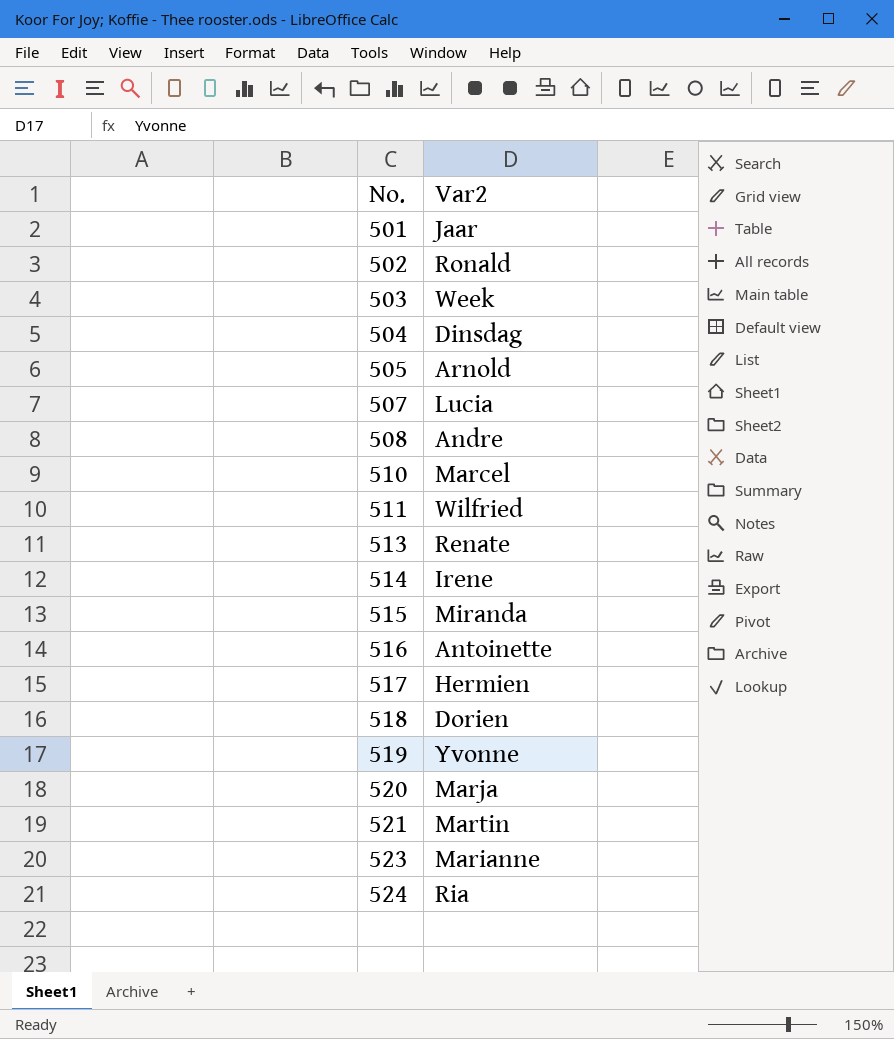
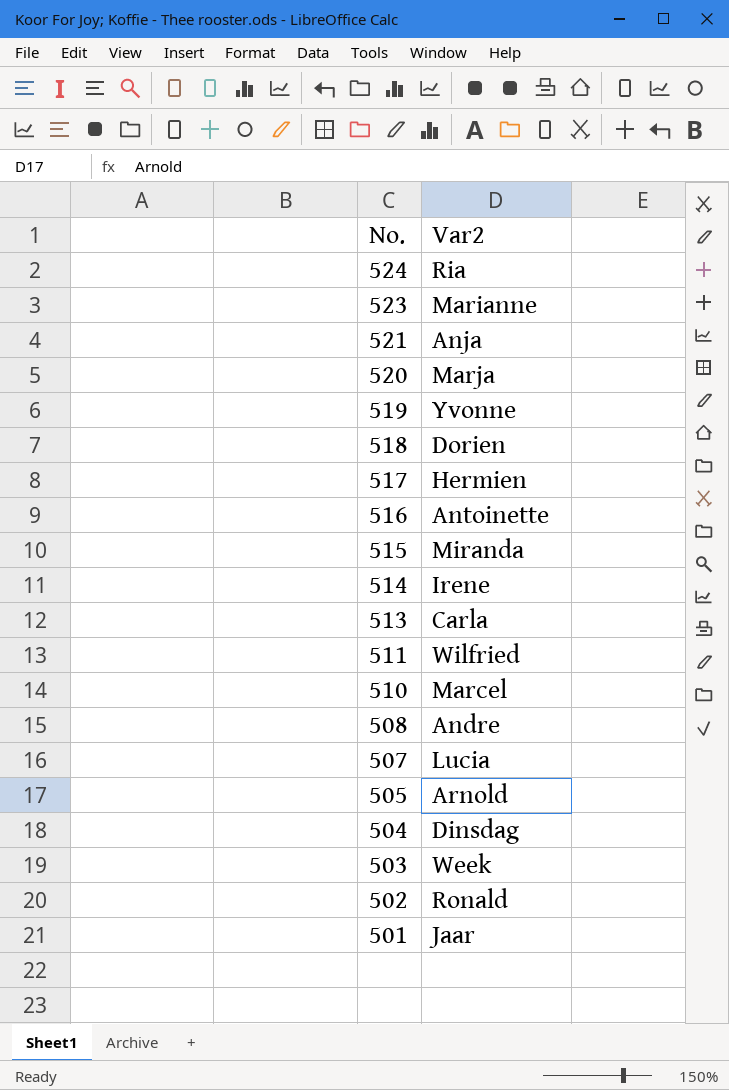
row order: No. ascending -> No. descending
521 | Var2: Martin -> Anja
513 | Var2: Renate -> Carla

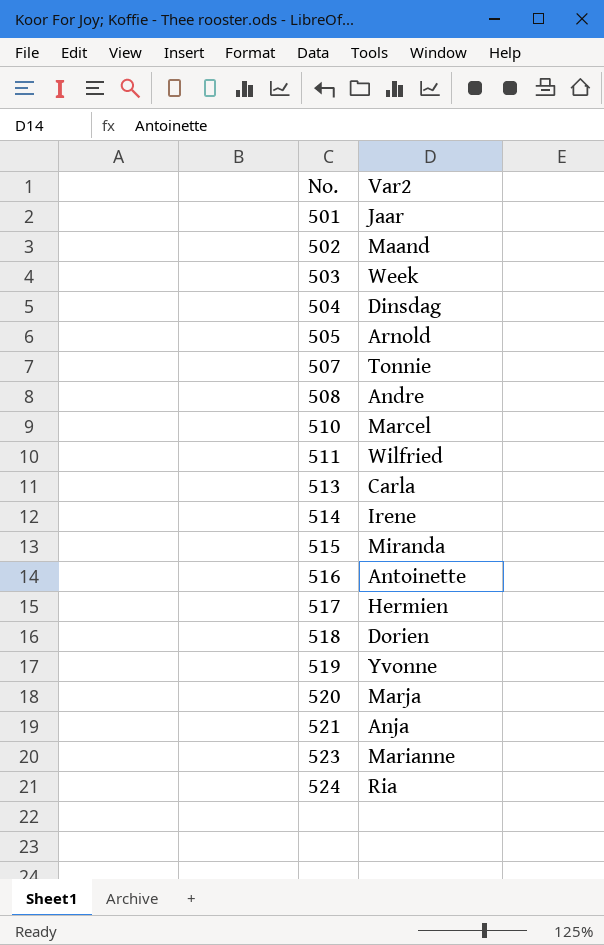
row order: No. descending -> No. ascending
502 | Var2: Ronald -> Maand
507 | Var2: Lucia -> Tonnie

